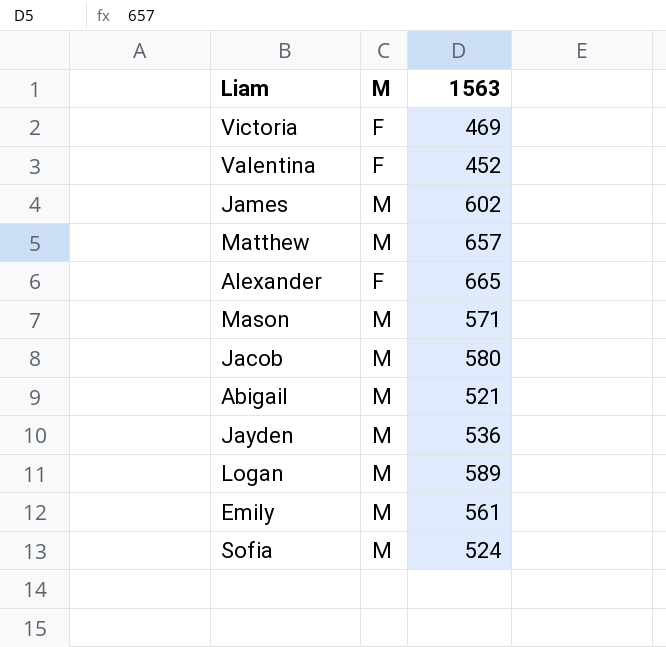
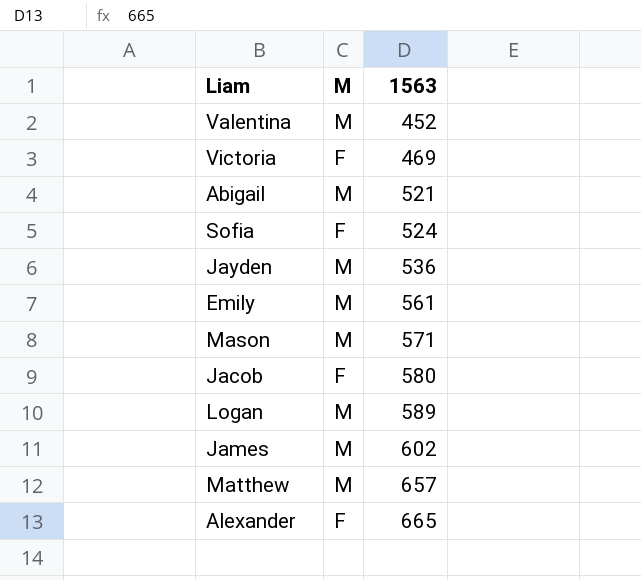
row order: none -> 1563 ascending
Valentina | M: F -> M
Sofia | M: M -> F
Jacob | M: M -> F

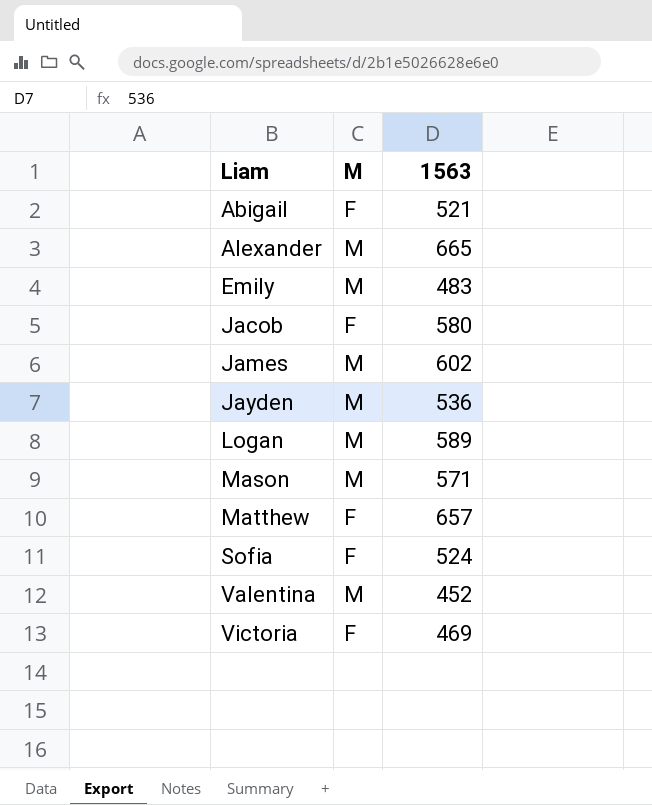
row order: 1563 ascending -> Liam ascending
Abigail | M: M -> F
Alexander | M: F -> M
Emily | 1563: 561 -> 483
Matthew | M: M -> F

